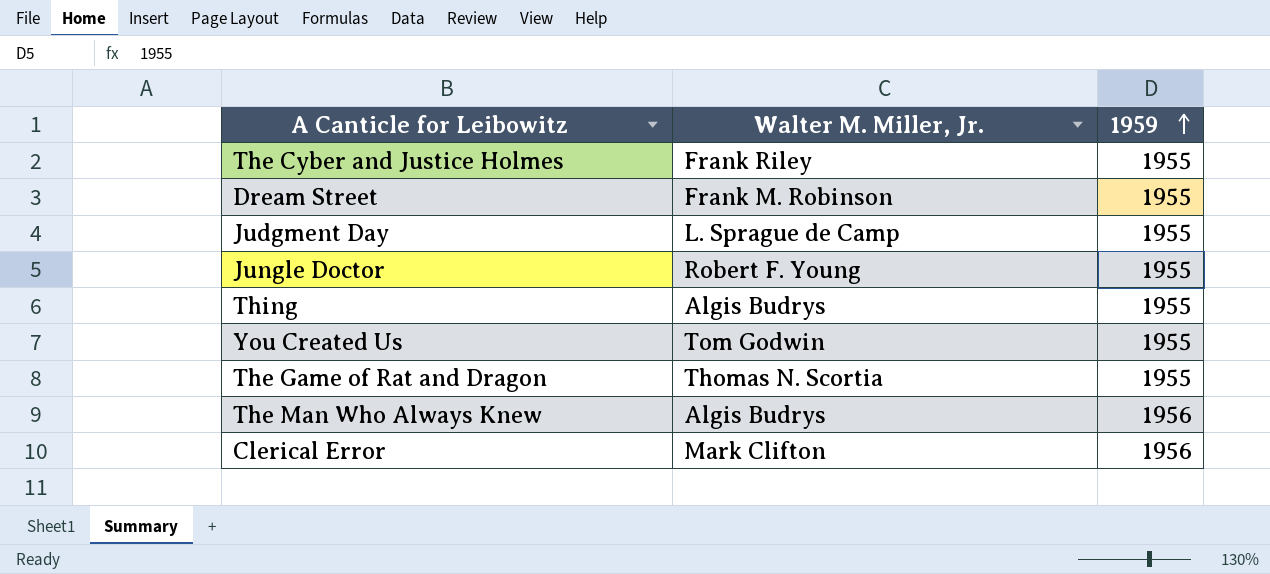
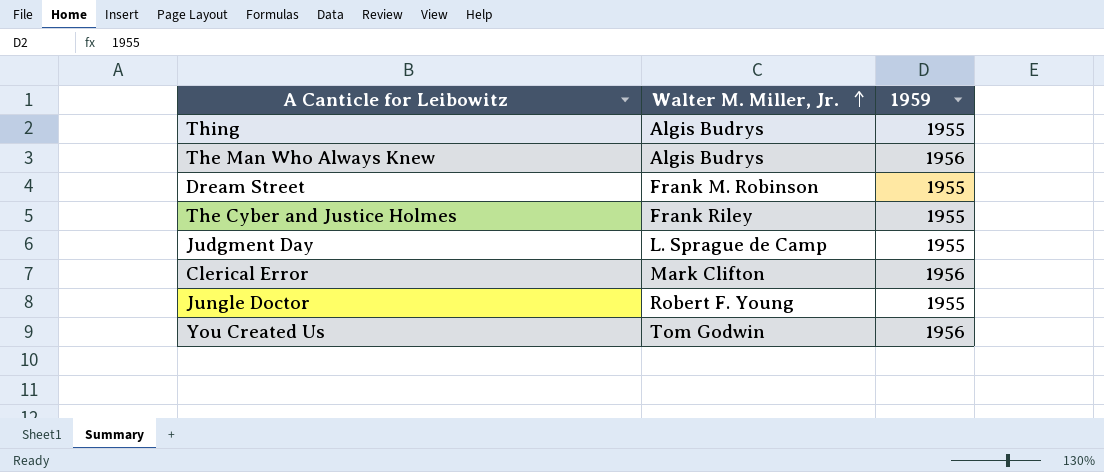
row order: 1959 ascending -> Walter M. Miller, Jr. ascending
row The Game of Rat and Dragon: Thomas N. Scortia | 1955 -> none
You Created Us | 1959: 1955 -> 1956

